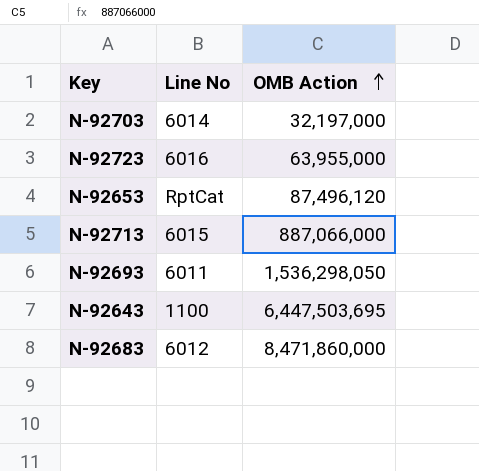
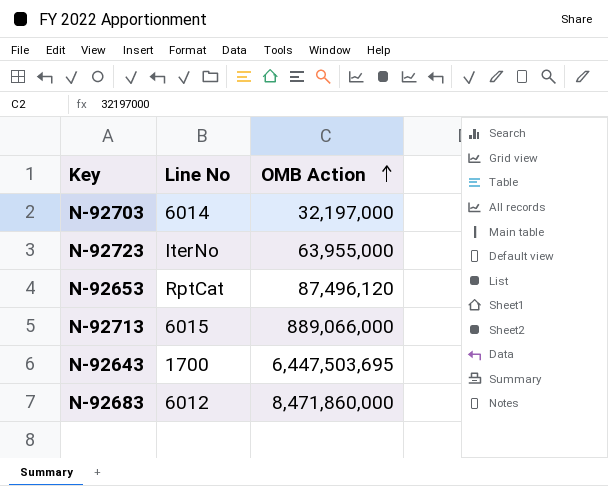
row N-92693: 6011 | 1,536,298,050 -> none
N-92723 | Line No: 6016 -> IterNo
N-92713 | OMB Action: 887,066,000 -> 889,066,000
N-92643 | Line No: 1100 -> 1700

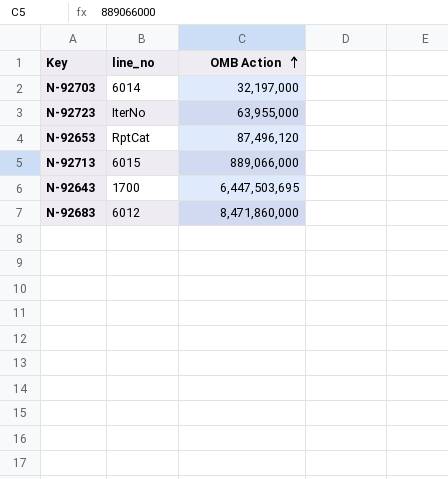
column name: Line No -> line_no

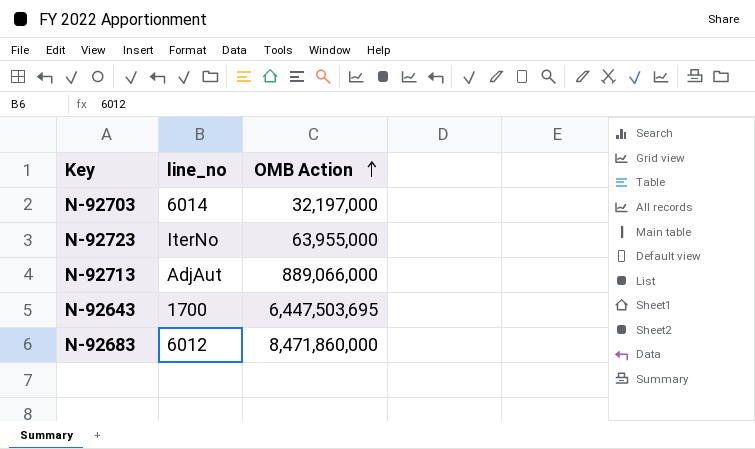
row N-92653: RptCat | 87,496,120 -> none
N-92713 | line_no: 6015 -> AdjAut

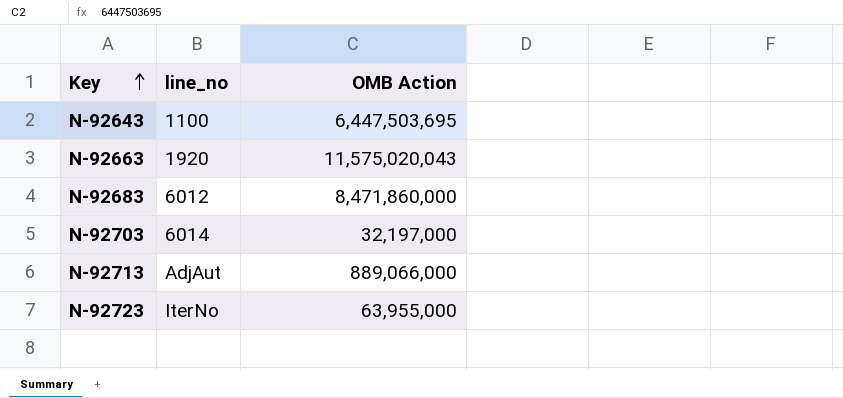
row order: OMB Action ascending -> Key ascending
N-92643 | line_no: 1700 -> 1100
row N-92663: none -> 1920 | 11,575,020,043

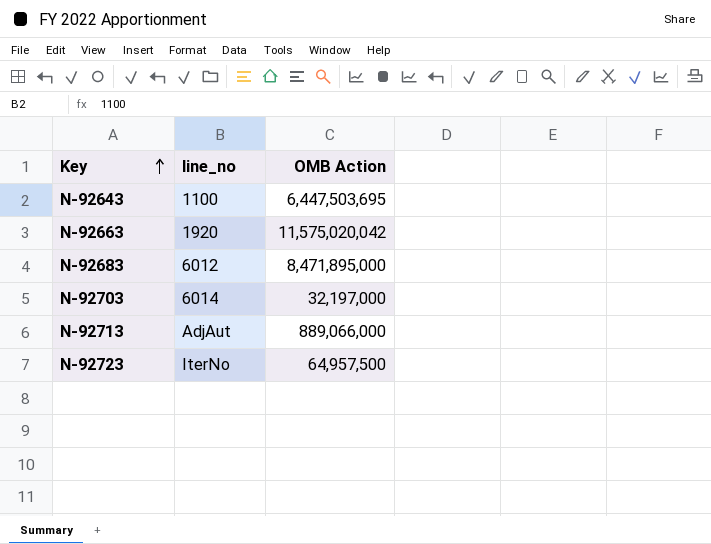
N-92663 | OMB Action: 11,575,020,043 -> 11,575,020,042
N-92683 | OMB Action: 8,471,860,000 -> 8,471,895,000
N-92723 | OMB Action: 63,955,000 -> 64,957,500

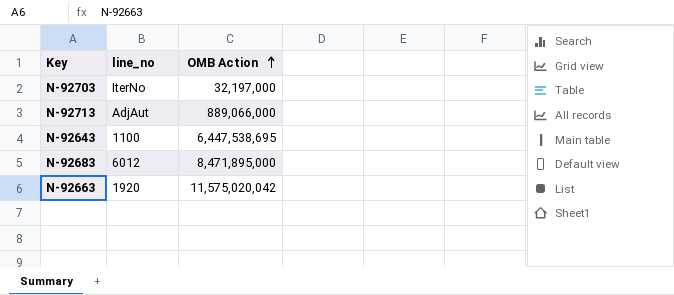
row order: Key ascending -> OMB Action ascending
row N-92723: IterNo | 64,957,500 -> none
N-92703 | line_no: 6014 -> IterNo
N-92643 | OMB Action: 6,447,503,695 -> 6,447,538,695

